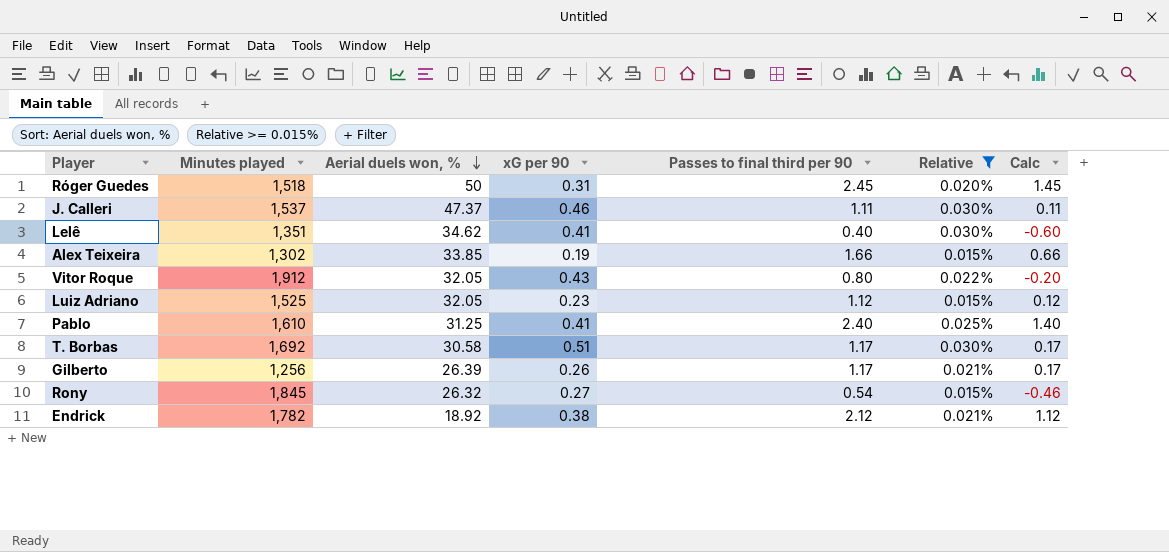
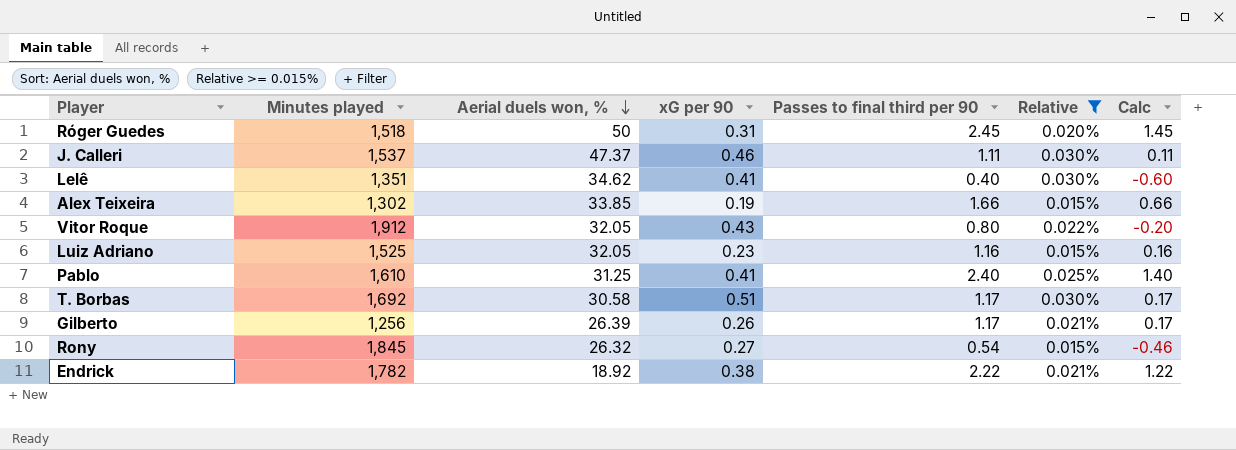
Luiz Adriano | Passes to final third per 90: 1.12 -> 1.16
Luiz Adriano | Calc: 0.12 -> 0.16
Endrick | Passes to final third per 90: 2.12 -> 2.22
Endrick | Calc: 1.12 -> 1.22

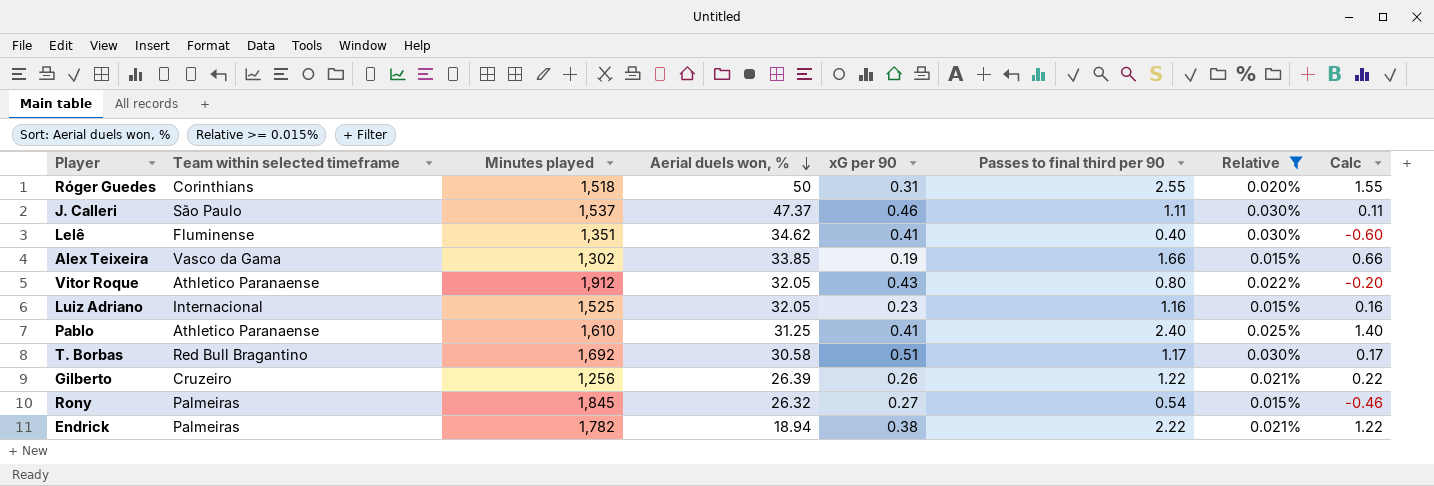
column Team within selected timeframe | position: none -> 2
Róger Guedes | Passes to final third per 90: 2.45 -> 2.55
Róger Guedes | Calc: 1.45 -> 1.55
Gilberto | Passes to final third per 90: 1.17 -> 1.22
Gilberto | Calc: 0.17 -> 0.22
Endrick | Aerial duels won, %: 18.92 -> 18.94

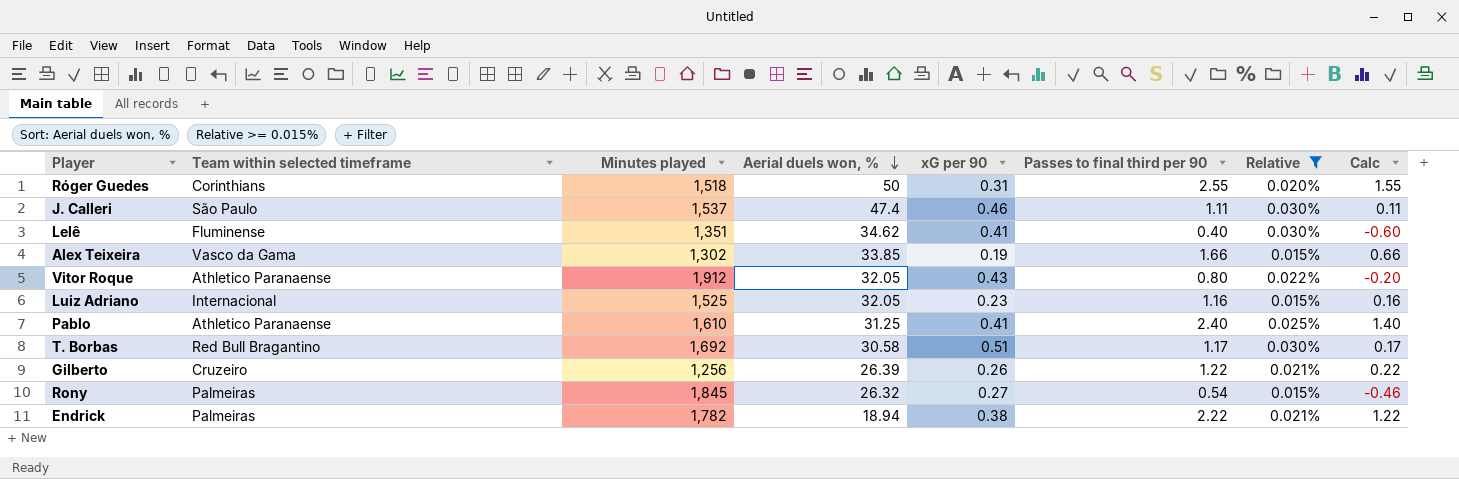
J. Calleri | Aerial duels won, %: 47.37 -> 47.4

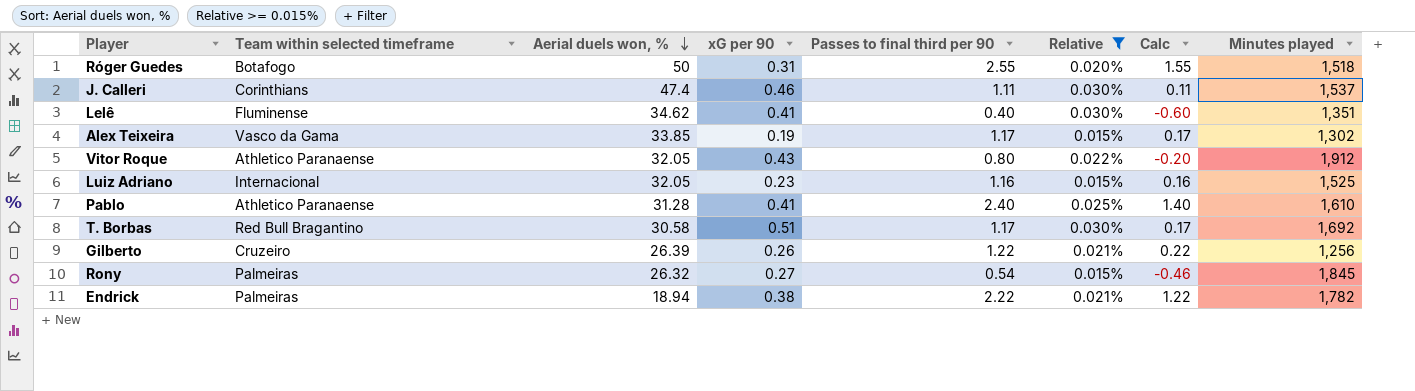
column Minutes played | position: 3 -> 8
Róger Guedes | Team within selected timeframe: Corinthians -> Botafogo
J. Calleri | Team within selected timeframe: São Paulo -> Corinthians
Alex Teixeira | Passes to final third per 90: 1.66 -> 1.17
Alex Teixeira | Calc: 0.66 -> 0.17
Pablo | Aerial duels won, %: 31.25 -> 31.28

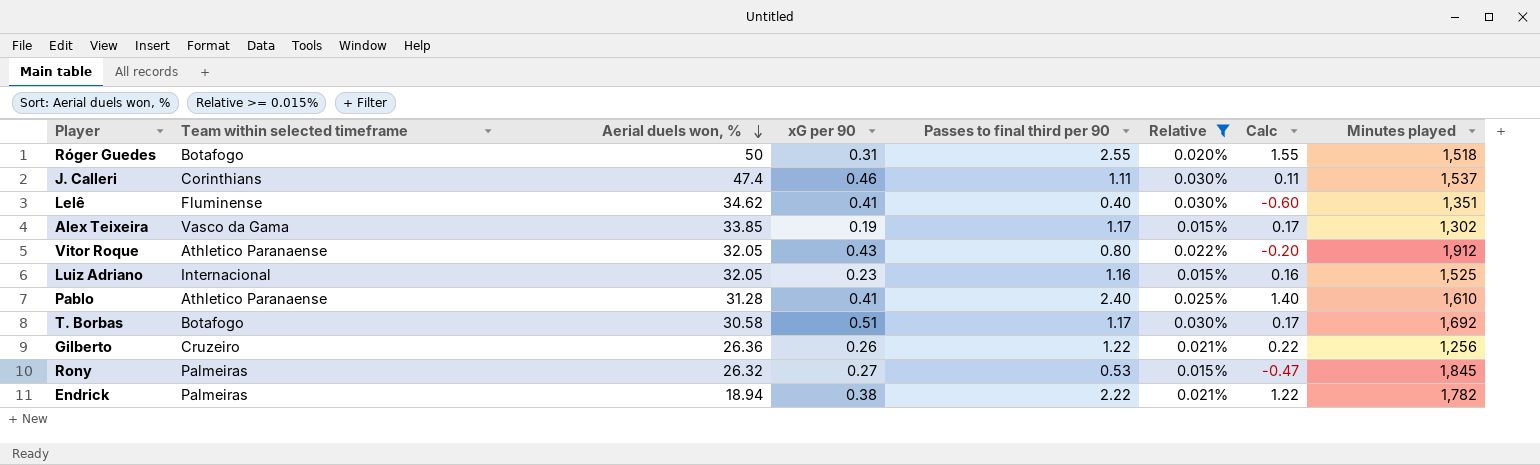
T. Borbas | Team within selected timeframe: Red Bull Bragantino -> Botafogo
Gilberto | Aerial duels won, %: 26.39 -> 26.36
Rony | Passes to final third per 90: 0.54 -> 0.53
Rony | Calc: -0.46 -> -0.47

